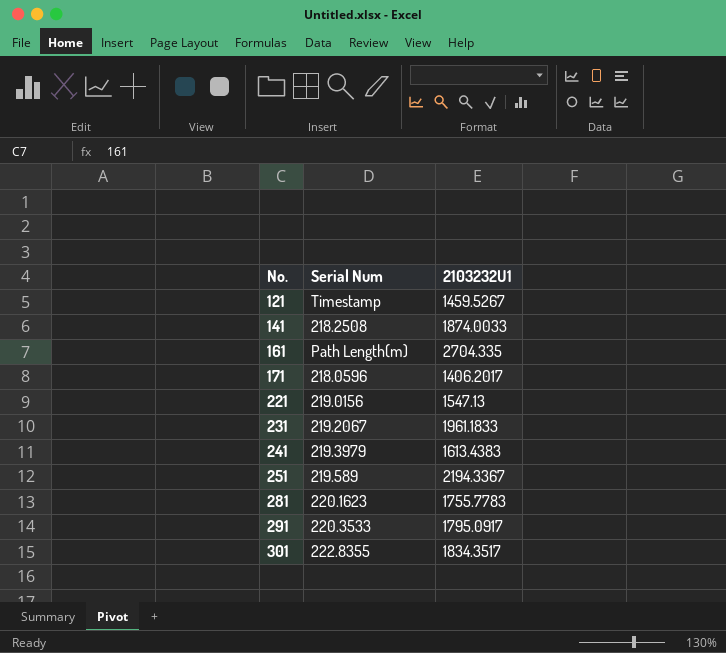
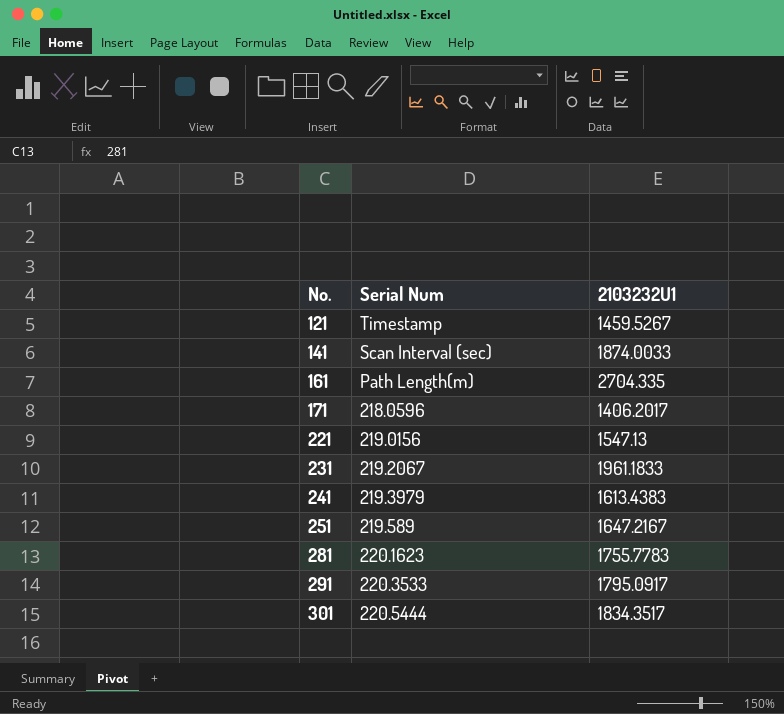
141 | Serial Num: 218.2508 -> Scan Interval (sec)
251 | 2103232U1: 2194.3367 -> 1647.2167
301 | Serial Num: 222.8355 -> 220.5444

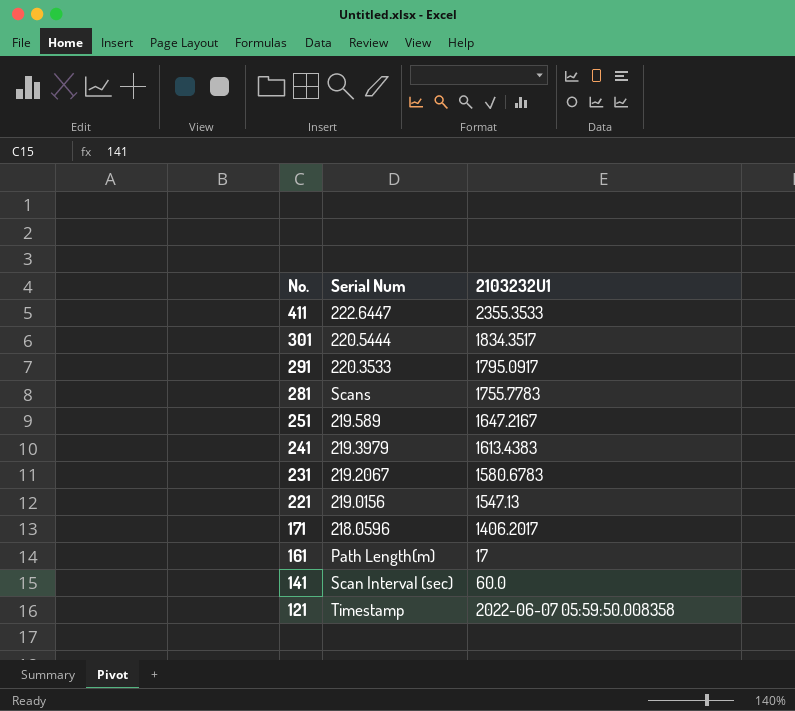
row order: No. ascending -> No. descending
row 411: none -> 222.6447 | 2355.3533
281 | Serial Num: 220.1623 -> Scans
231 | 2103232U1: 1961.1833 -> 1580.6783
161 | 2103232U1: 2704.335 -> 17
141 | 2103232U1: 1874.0033 -> 60.0
121 | 2103232U1: 1459.5267 -> 2022-06-07 05:59:50.008358

